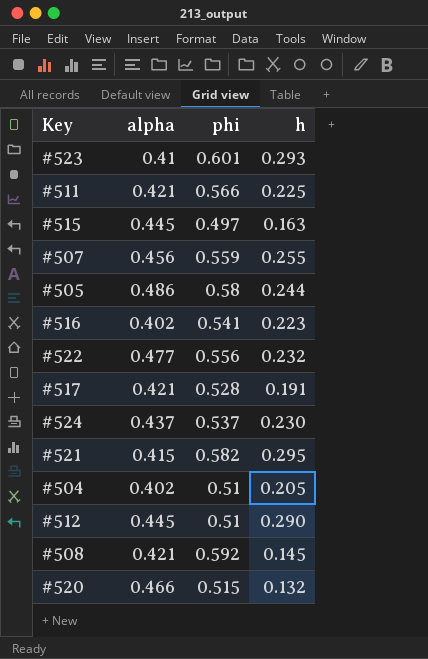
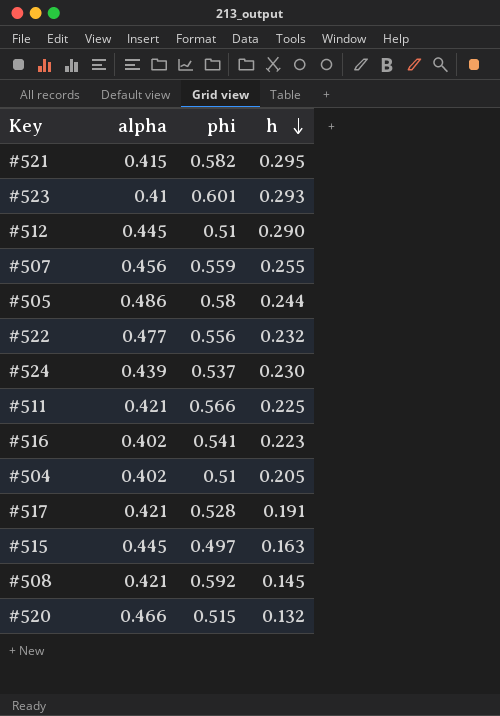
row order: none -> h descending
#524 | alpha: 0.437 -> 0.439

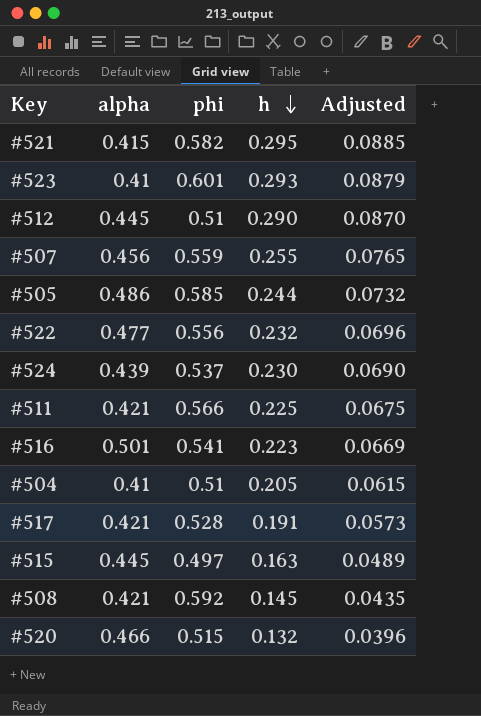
column Adjusted | formula: none -> [h] * 0.3
#505 | phi: 0.58 -> 0.585
#516 | alpha: 0.402 -> 0.501
#504 | alpha: 0.402 -> 0.41

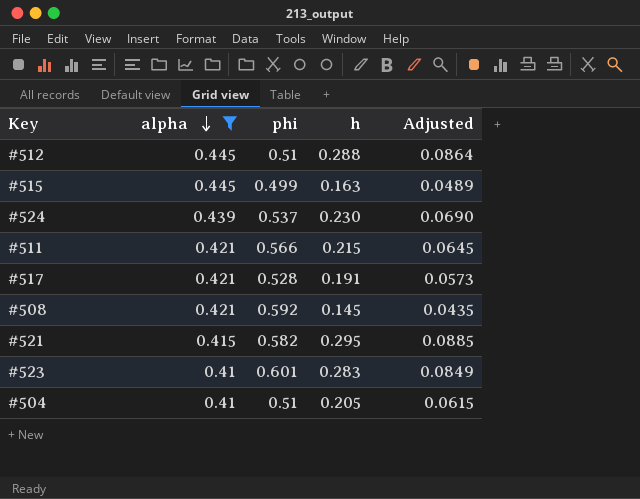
filter: none -> alpha <= 0.445
row order: h descending -> alpha descending
#512 | h: 0.290 -> 0.288
#512 | Adjusted: 0.0870 -> 0.0864
#515 | phi: 0.497 -> 0.499
#511 | h: 0.225 -> 0.215
#511 | Adjusted: 0.0675 -> 0.0645
#523 | h: 0.293 -> 0.283
#523 | Adjusted: 0.0879 -> 0.0849

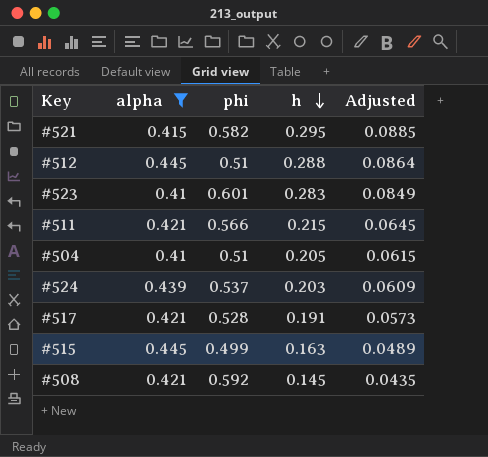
row order: alpha descending -> h descending
#524 | h: 0.230 -> 0.203
#524 | Adjusted: 0.0690 -> 0.0609

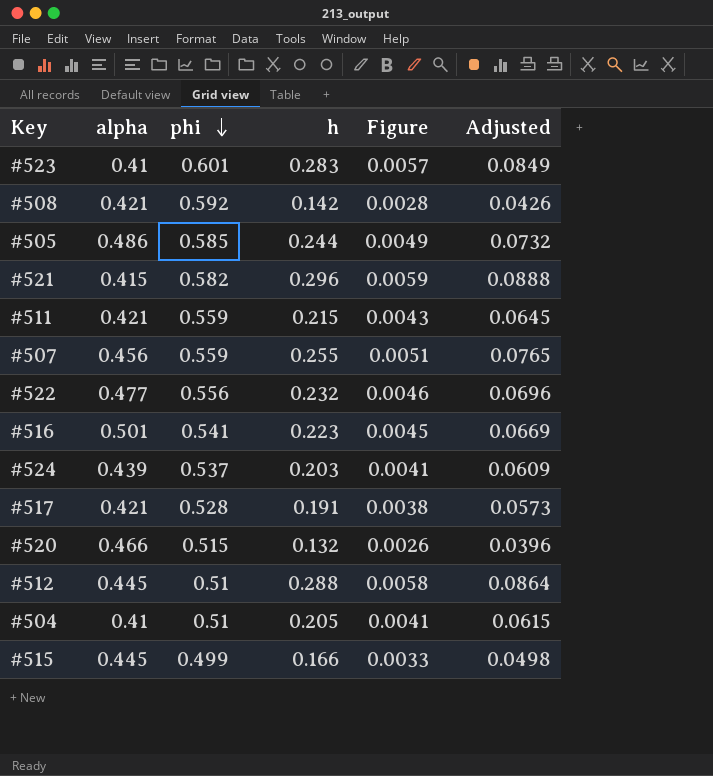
filter: alpha <= 0.445 -> none
row order: h descending -> phi descending
column Figure | formula: none -> [h] * 0.02
#508 | h: 0.145 -> 0.142
#508 | Adjusted: 0.0435 -> 0.0426
#521 | h: 0.295 -> 0.296
#521 | Adjusted: 0.0885 -> 0.0888
#511 | phi: 0.566 -> 0.559
#515 | h: 0.163 -> 0.166
#515 | Adjusted: 0.0489 -> 0.0498

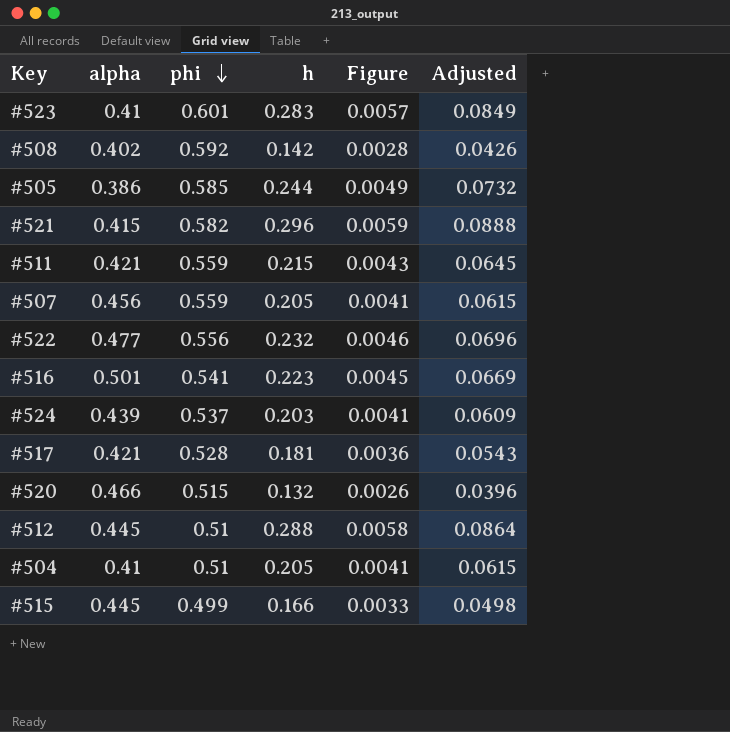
#508 | alpha: 0.421 -> 0.402
#505 | alpha: 0.486 -> 0.386
#507 | h: 0.255 -> 0.205
#507 | Figure: 0.0051 -> 0.0041
#507 | Adjusted: 0.0765 -> 0.0615
#517 | h: 0.191 -> 0.181
#517 | Figure: 0.0038 -> 0.0036
#517 | Adjusted: 0.0573 -> 0.0543

